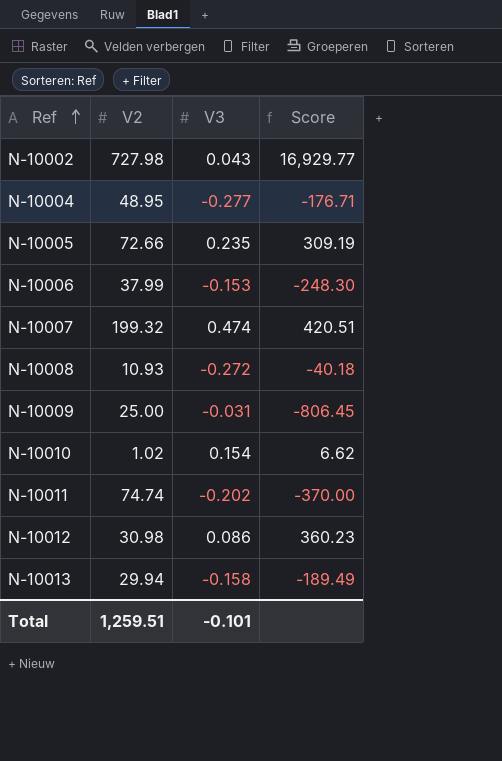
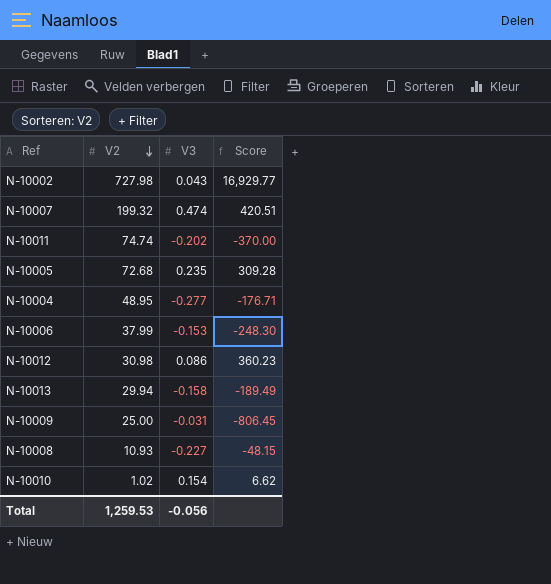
row order: Ref ascending -> V2 descending
N-10005 | V2: 72.66 -> 72.68
N-10005 | Score: 309.19 -> 309.28
N-10008 | V3: -0.272 -> -0.227
N-10008 | Score: -40.18 -> -48.15
Total | V2: 1,259.51 -> 1,259.53
Total | V3: -0.101 -> -0.056

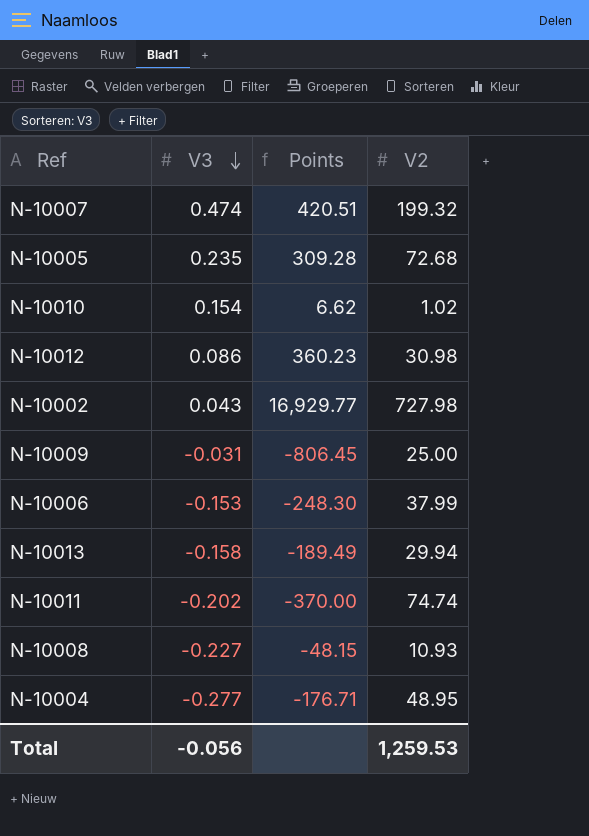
row order: V2 descending -> V3 descending
column name: Score -> Points
column V2 | position: 2 -> 4

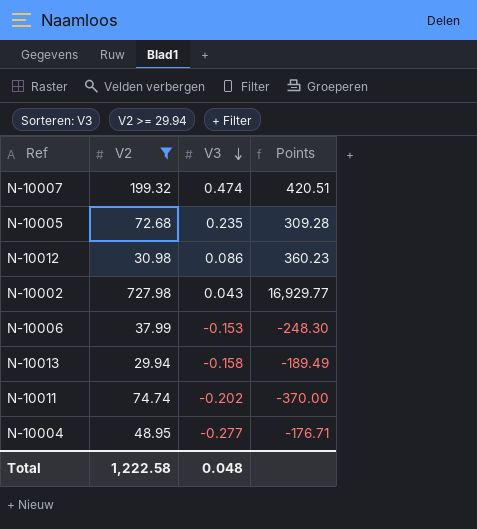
filter: none -> V2 >= 29.94
column V2 | position: 4 -> 2
Total | V2: 1,259.53 -> 1,222.58
Total | V3: -0.056 -> 0.048

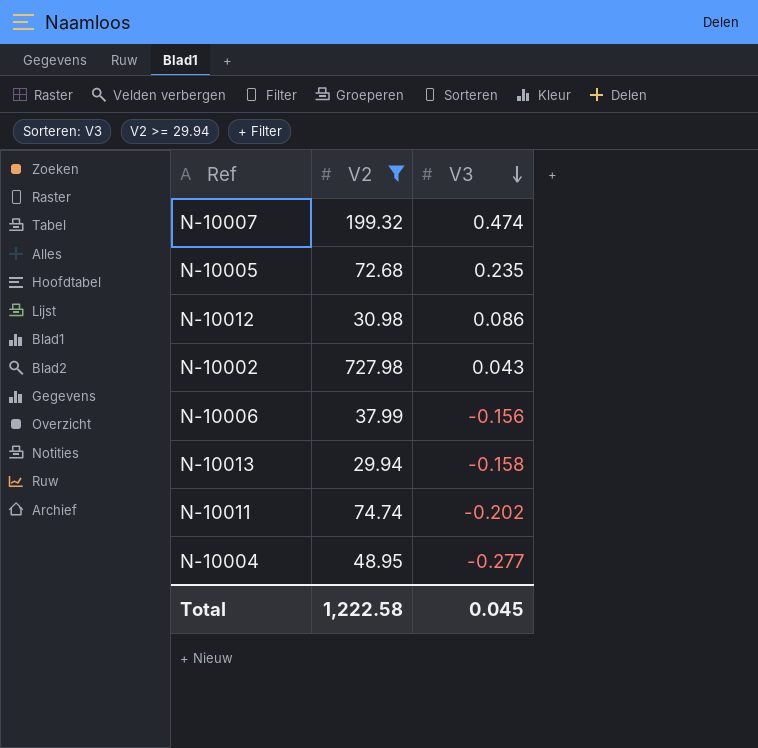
column Points | formula: [V2] / [V3] -> none
N-10006 | V3: -0.153 -> -0.156
Total | V3: 0.048 -> 0.045

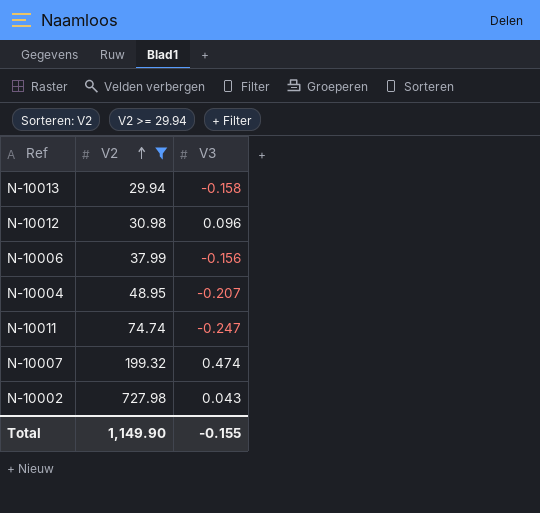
row order: V3 descending -> V2 ascending
row N-10005: 72.68 | 0.235 -> none
N-10012 | V3: 0.086 -> 0.096
N-10004 | V3: -0.277 -> -0.207
N-10011 | V3: -0.202 -> -0.247
Total | V2: 1,222.58 -> 1,149.90
Total | V3: 0.045 -> -0.155

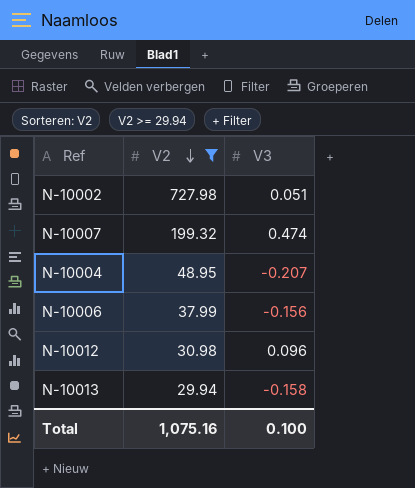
row order: V2 ascending -> V2 descending
row N-10011: 74.74 | -0.247 -> none
N-10002 | V3: 0.043 -> 0.051
Total | V2: 1,149.90 -> 1,075.16
Total | V3: -0.155 -> 0.100

